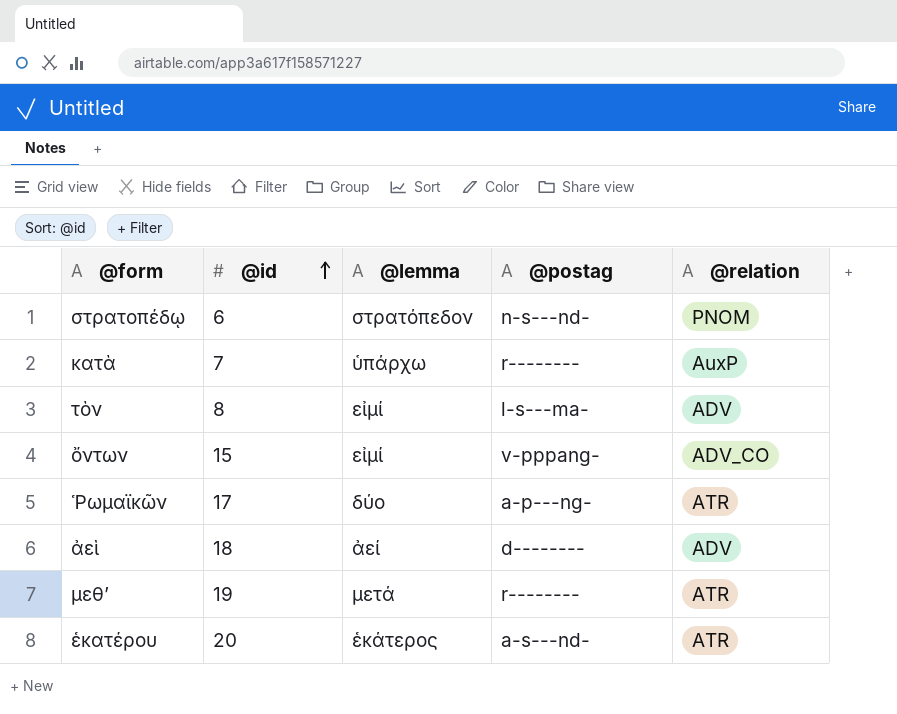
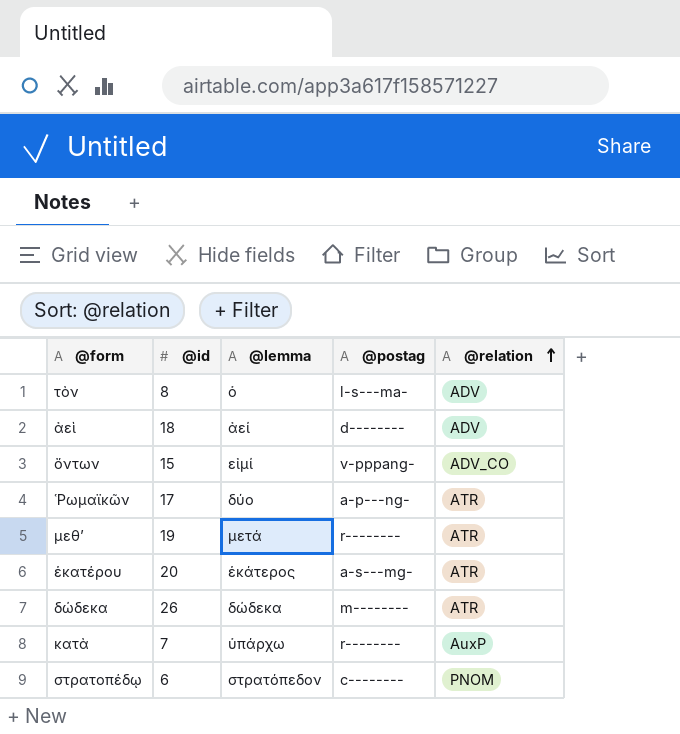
row order: @id ascending -> @relation ascending
τὸν | @lemma: εἰμί -> ὁ
ἑκατέρου | @postag: a-s---nd- -> a-s---mg-
row δώδεκα: none -> 26 | δώδεκα | m-------- | ATR
στρατοπέδῳ | @postag: n-s---nd- -> c--------

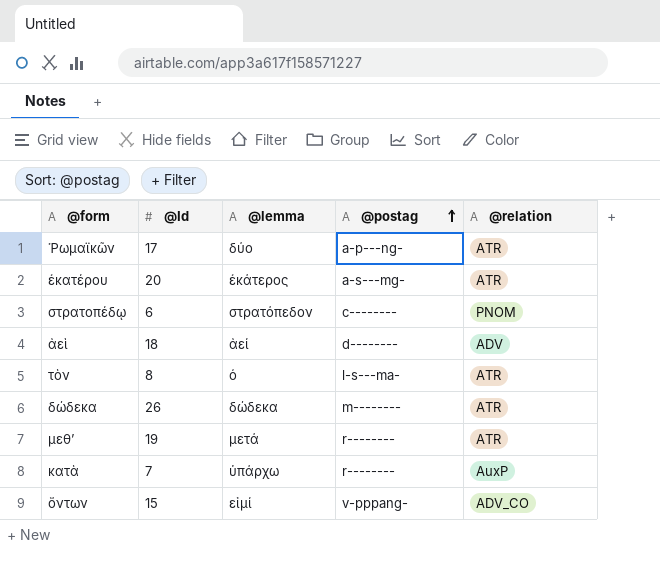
row order: @relation ascending -> @postag ascending
column name: @id -> @Id
τὸν | @relation: ADV -> ATR

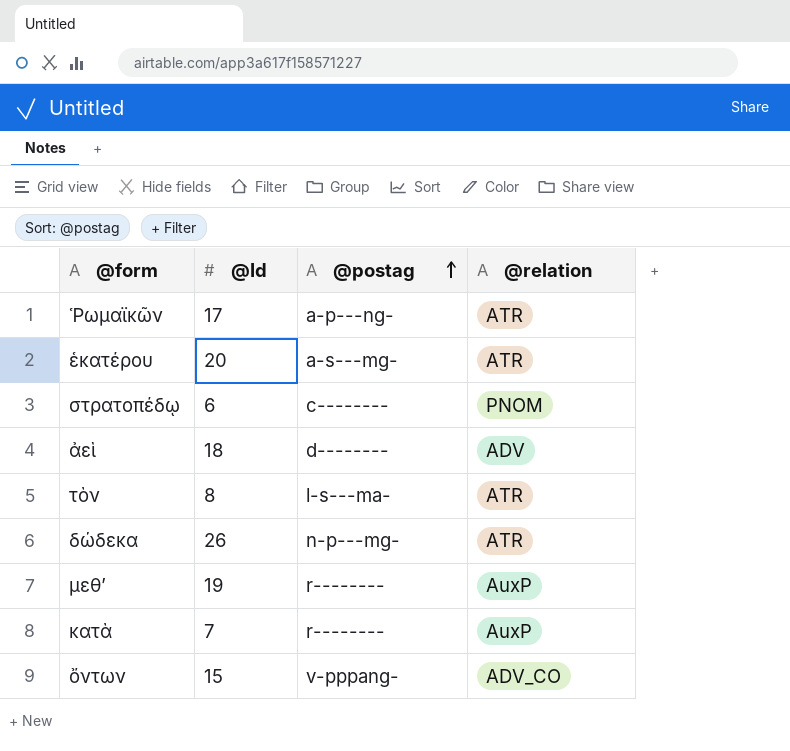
column @lemma | position: 3 -> none
δώδεκα | @postag: m-------- -> n-p---mg-
μεθʼ | @relation: ATR -> AuxP

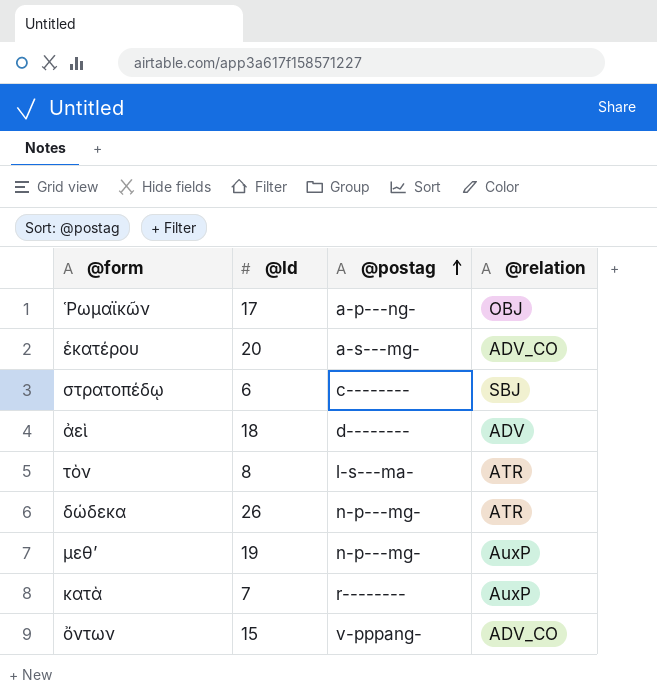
Ῥωμαϊκῶν | @relation: ATR -> OBJ
ἑκατέρου | @relation: ATR -> ADV_CO
στρατοπέδῳ | @relation: PNOM -> SBJ
μεθʼ | @postag: r-------- -> n-p---mg-

